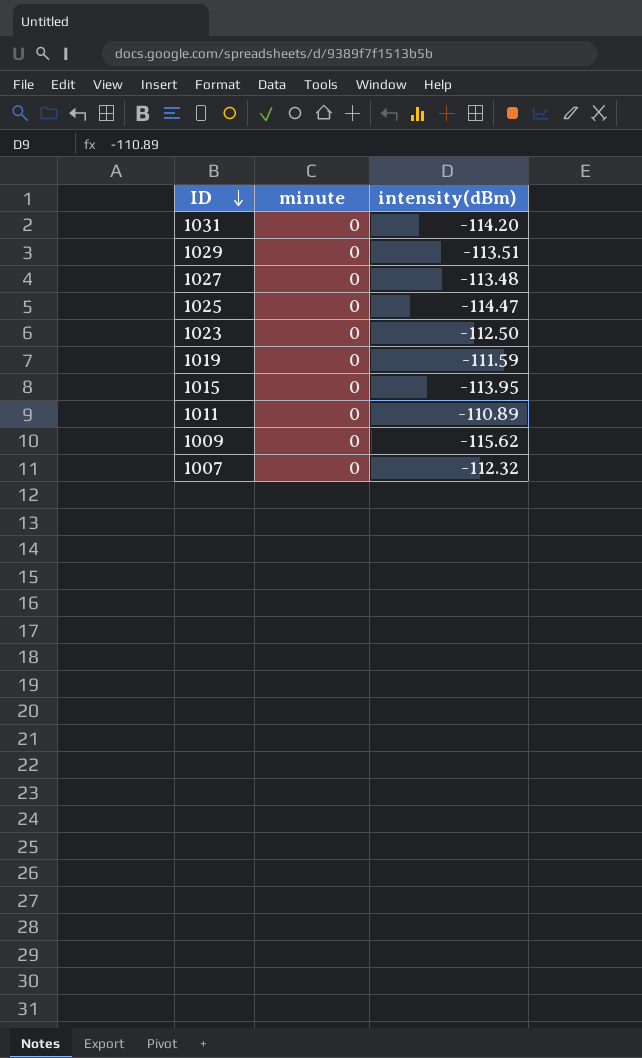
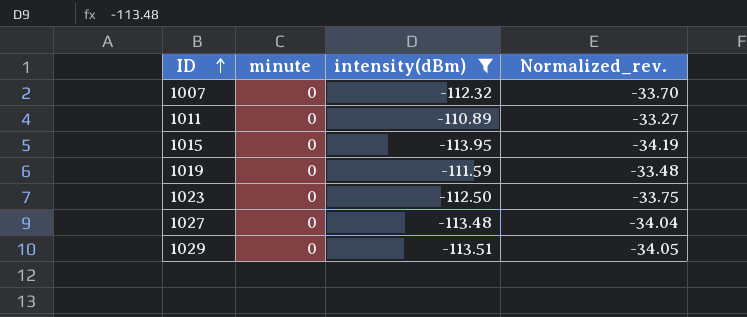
filter: none -> intensity(dBm) >= -113.95
row order: ID descending -> ID ascending
column Normalized_rev. | formula: none -> [intensity(dBm)] * 0.3

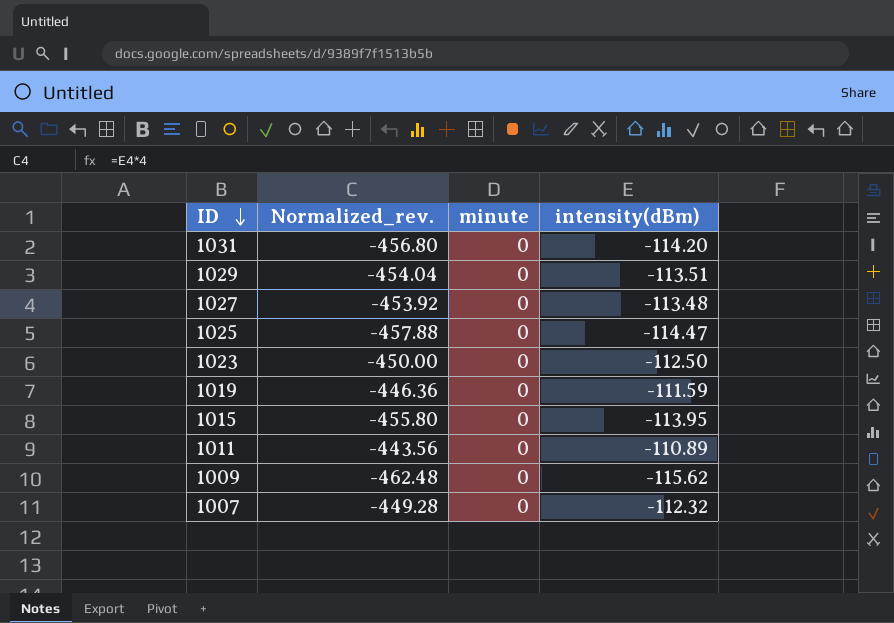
filter: intensity(dBm) >= -113.95 -> none
row order: ID ascending -> ID descending
column Normalized_rev. | formula: [intensity(dBm)] * 0.3 -> [intensity(dBm)] * 4
column Normalized_rev. | position: 4 -> 2

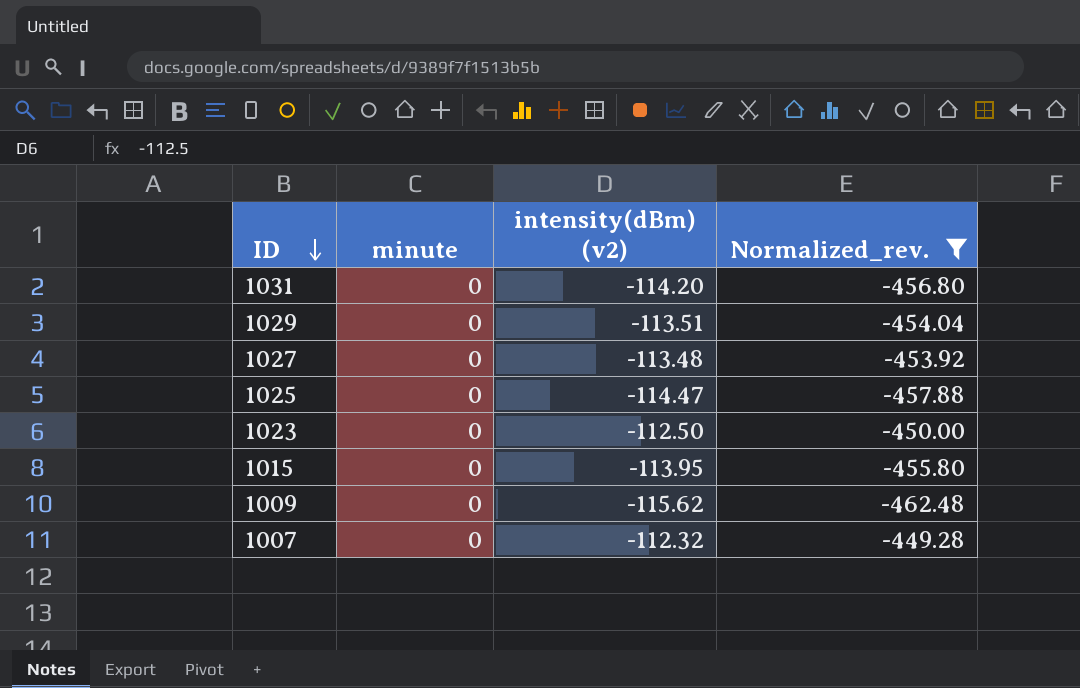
filter: none -> Normalized_rev. <= -449.28
column name: intensity(dBm) -> intensity(dBm) (v2)
column Normalized_rev. | position: 2 -> 4

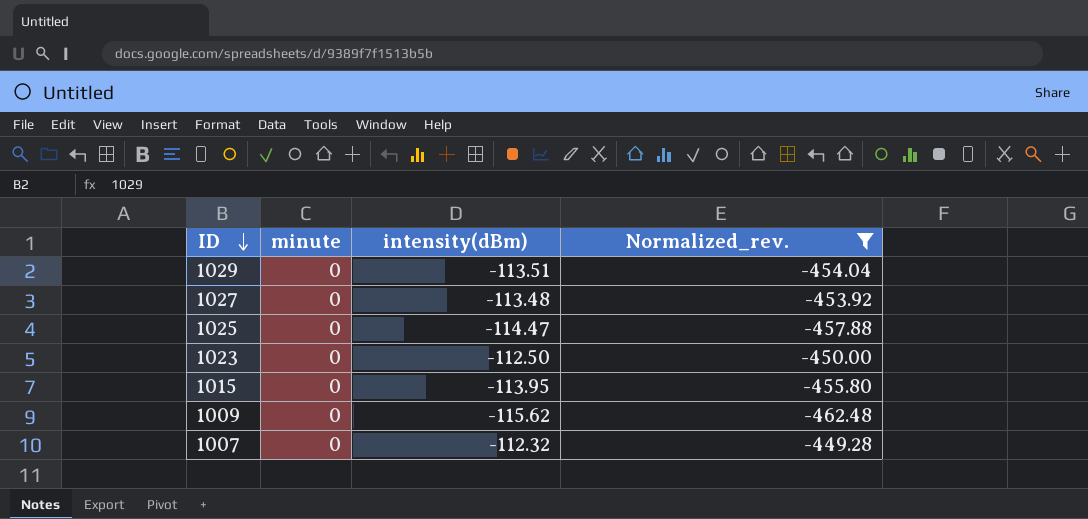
column name: intensity(dBm) (v2) -> intensity(dBm)
row 1031: 0 | -114.20 | -456.80 -> none

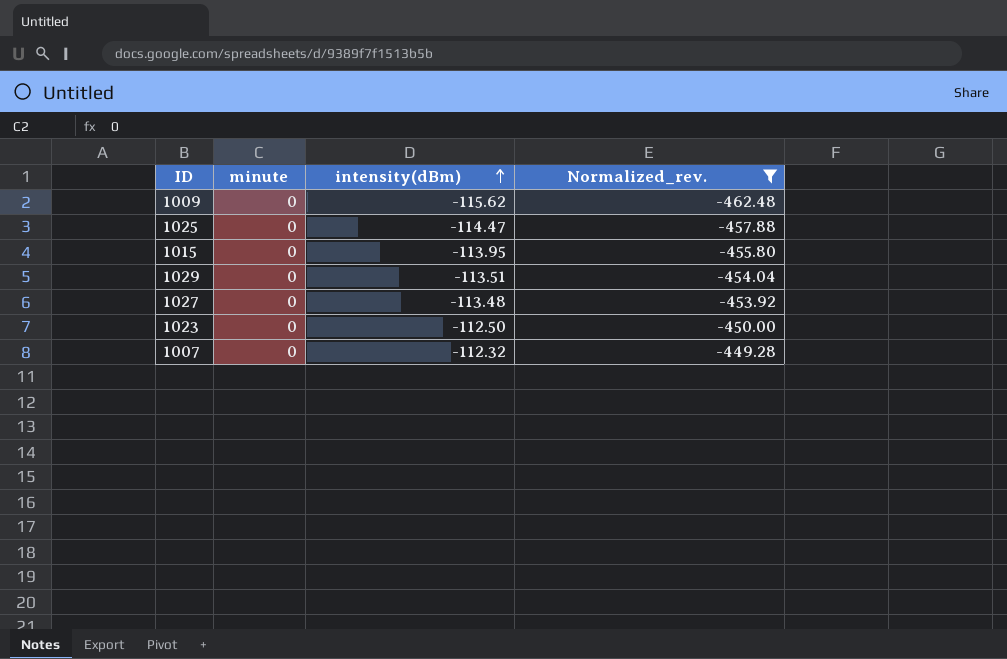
row order: ID descending -> intensity(dBm) ascending

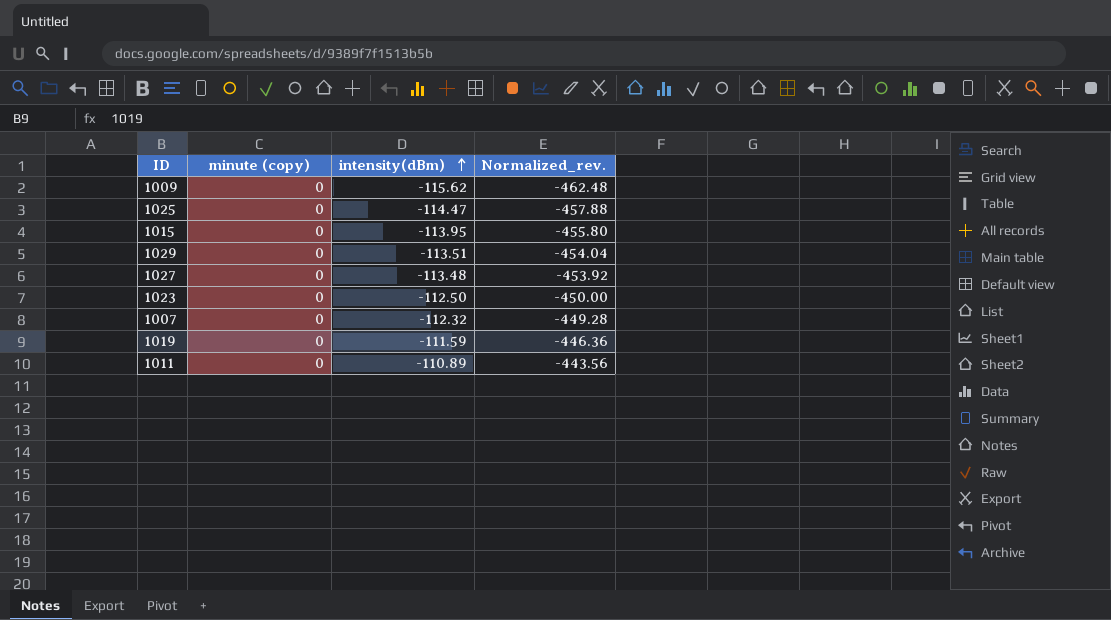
filter: Normalized_rev. <= -449.28 -> none
column name: minute -> minute (copy)

